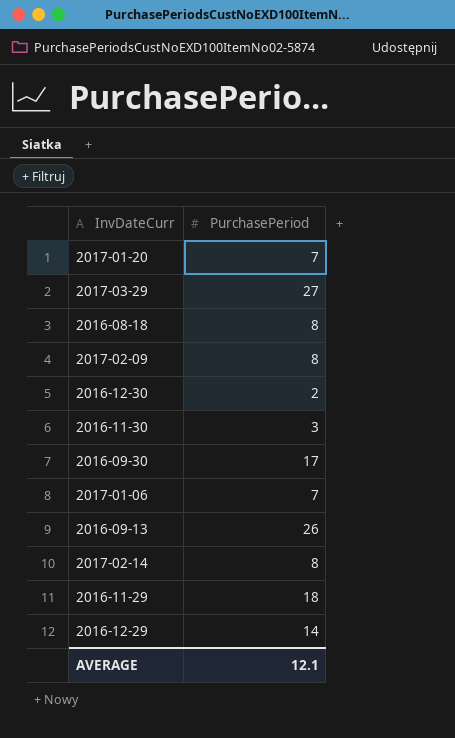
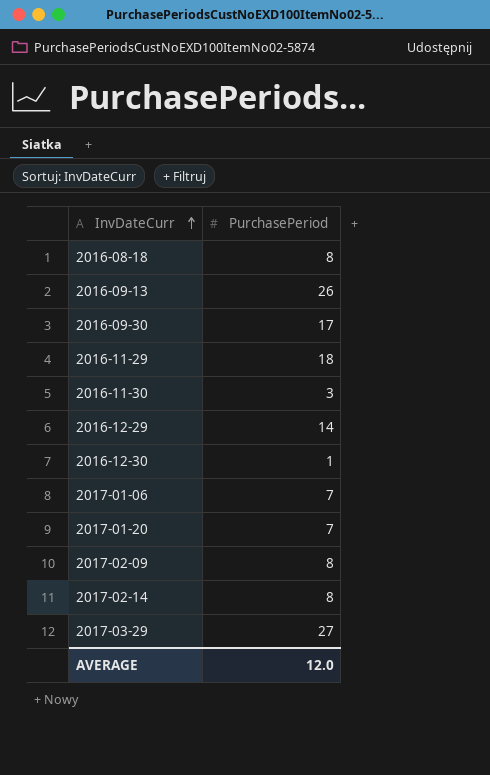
row order: none -> InvDateCurr ascending
2016-12-30 | PurchasePeriod: 2 -> 1
AVERAGE | PurchasePeriod: 12.1 -> 12.0

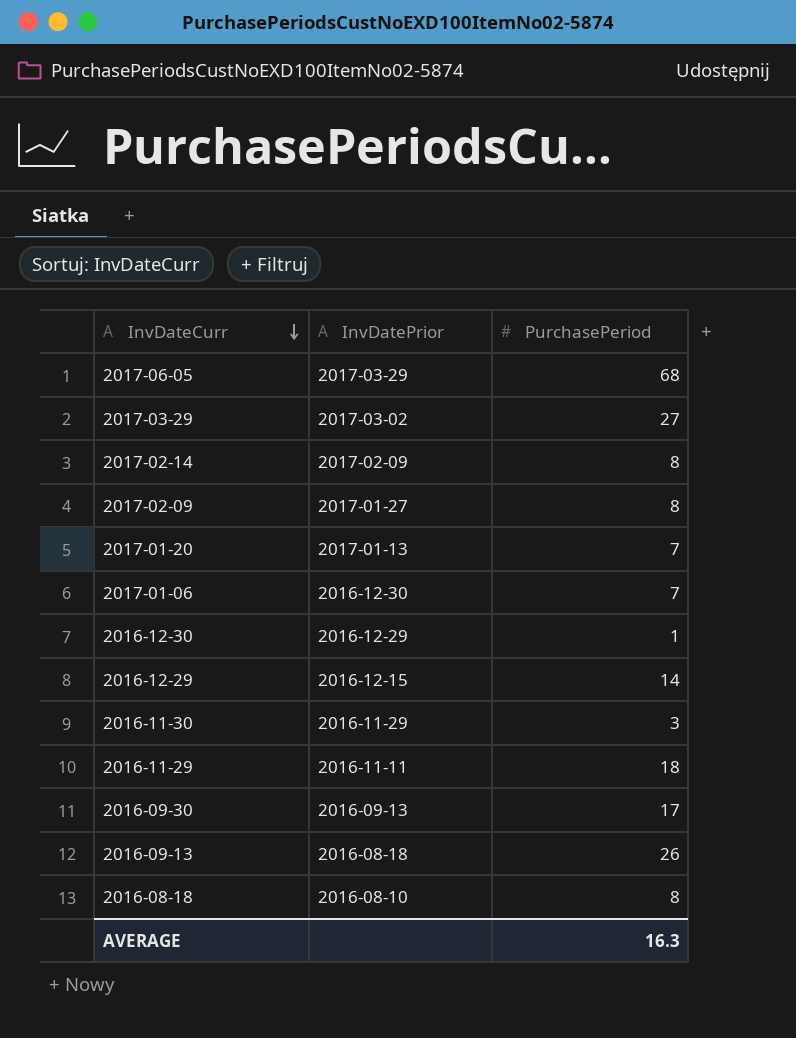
row order: InvDateCurr ascending -> InvDateCurr descending
column InvDatePrior | position: none -> 2
row 2017-06-05: none -> 2017-03-29 | 68
AVERAGE | PurchasePeriod: 12.0 -> 16.3

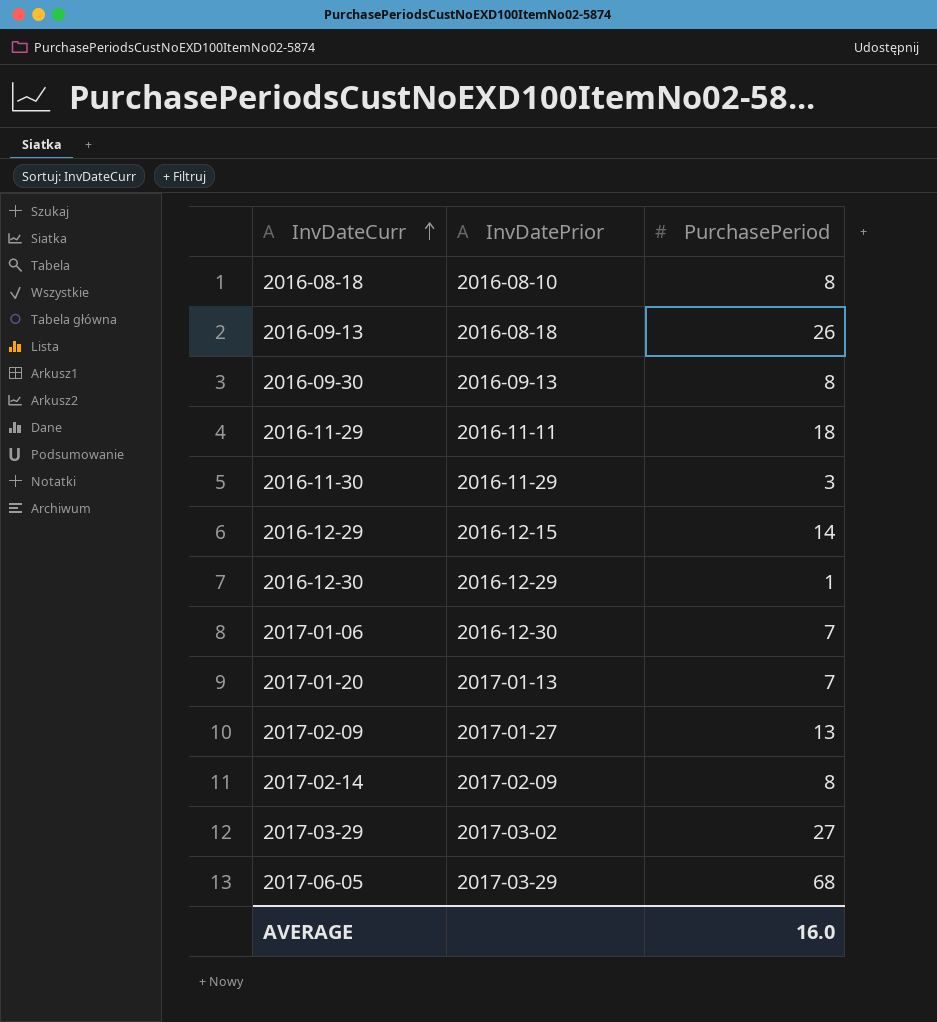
row order: InvDateCurr descending -> InvDateCurr ascending
2016-09-30 | PurchasePeriod: 17 -> 8
2017-02-09 | PurchasePeriod: 8 -> 13
AVERAGE | PurchasePeriod: 16.3 -> 16.0

